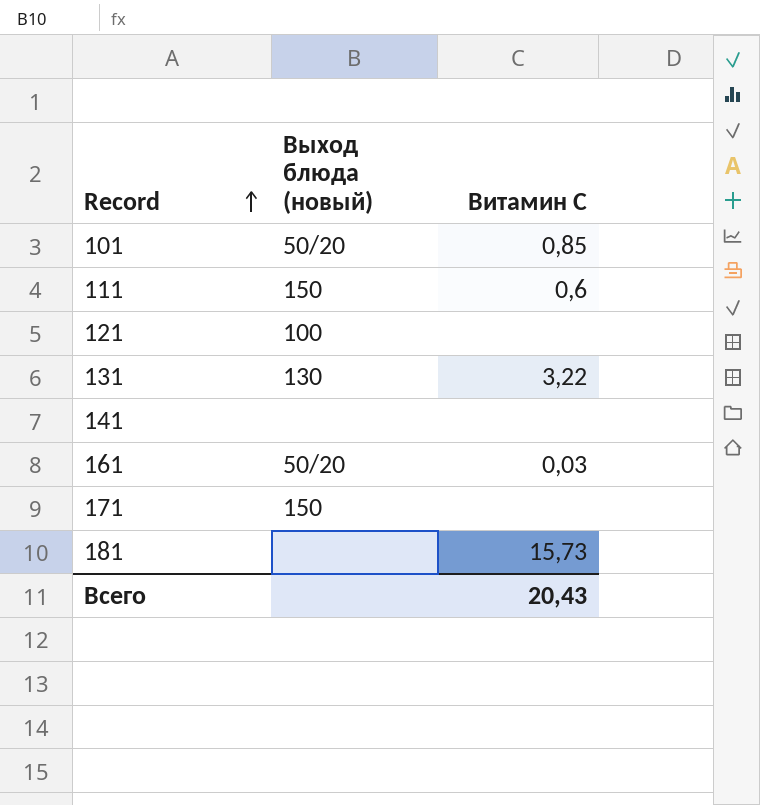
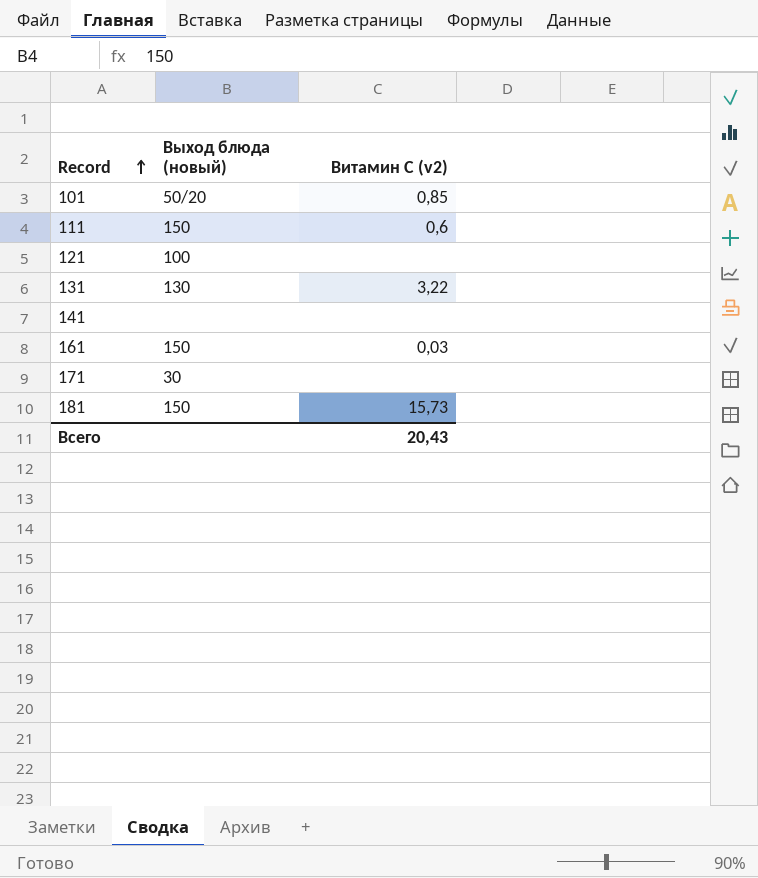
column name: Витамин С -> Витамин С (v2)
161 | Выход блюда (новый): 50/20 -> 150
171 | Выход блюда (новый): 150 -> 30
181 | Выход блюда (новый): none -> 150

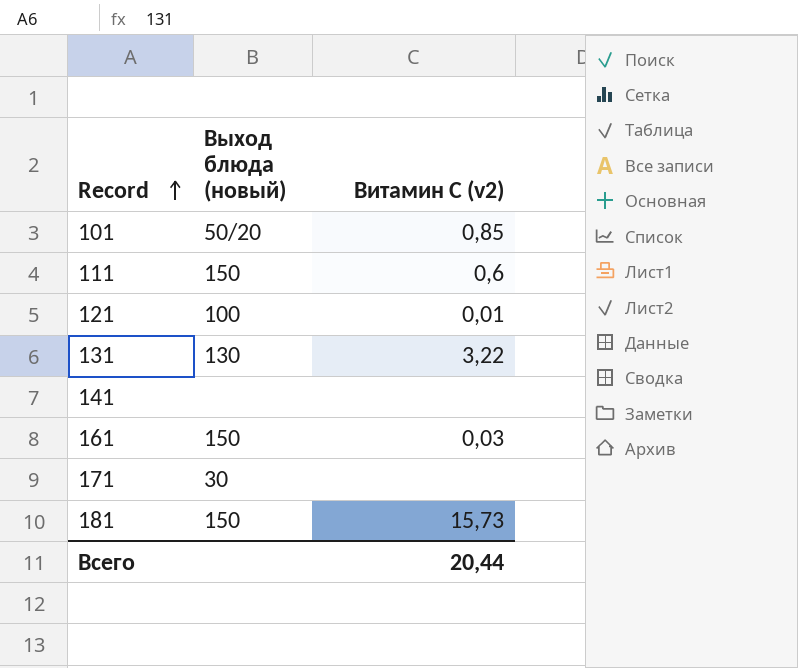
121 | Витамин С (v2): none -> 0,01
Всего | Витамин С (v2): 20,43 -> 20,44

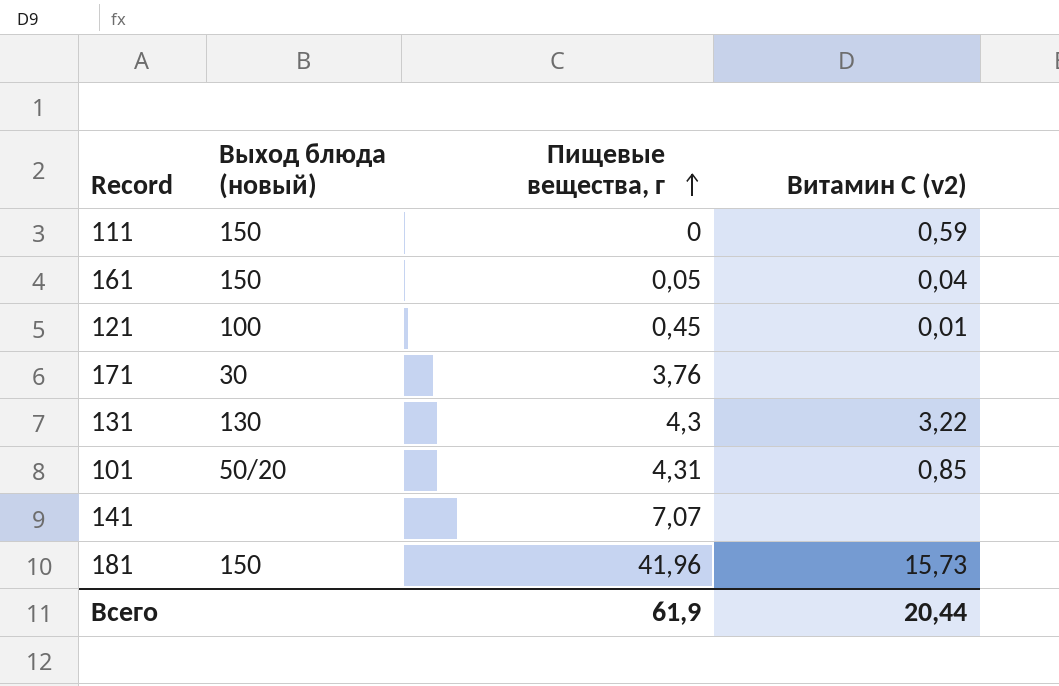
row order: Record ascending -> Пищевые вещества, г ascending
column Пищевые вещества, г | position: none -> 3
111 | Витамин С (v2): 0,6 -> 0,59
161 | Витамин С (v2): 0,03 -> 0,04

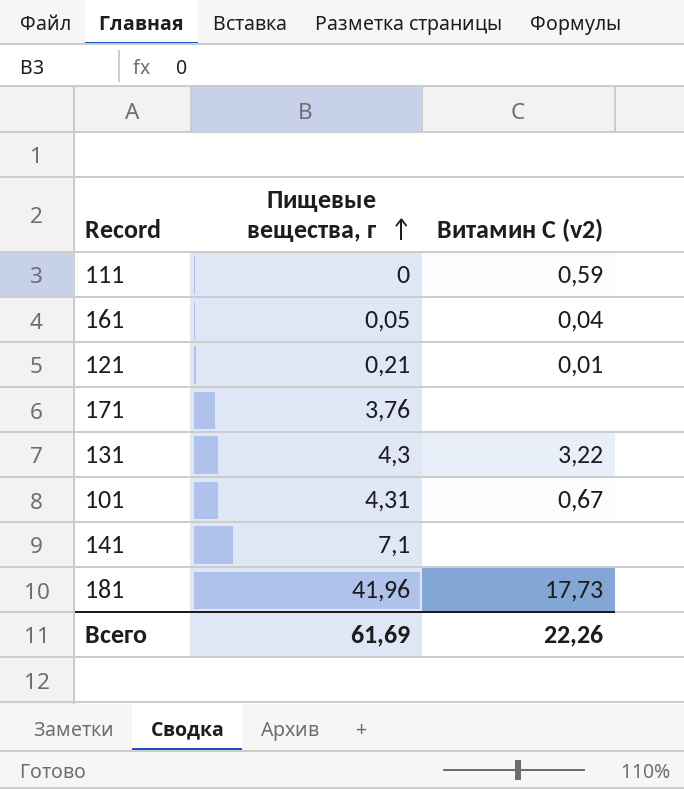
column Выход блюда (новый) | position: 2 -> none
121 | Пищевые вещества, г: 0,45 -> 0,21
101 | Витамин С (v2): 0,85 -> 0,67
141 | Пищевые вещества, г: 7,07 -> 7,1
181 | Витамин С (v2): 15,73 -> 17,73
Всего | Пищевые вещества, г: 61,9 -> 61,69
Всего | Витамин С (v2): 20,44 -> 22,26

